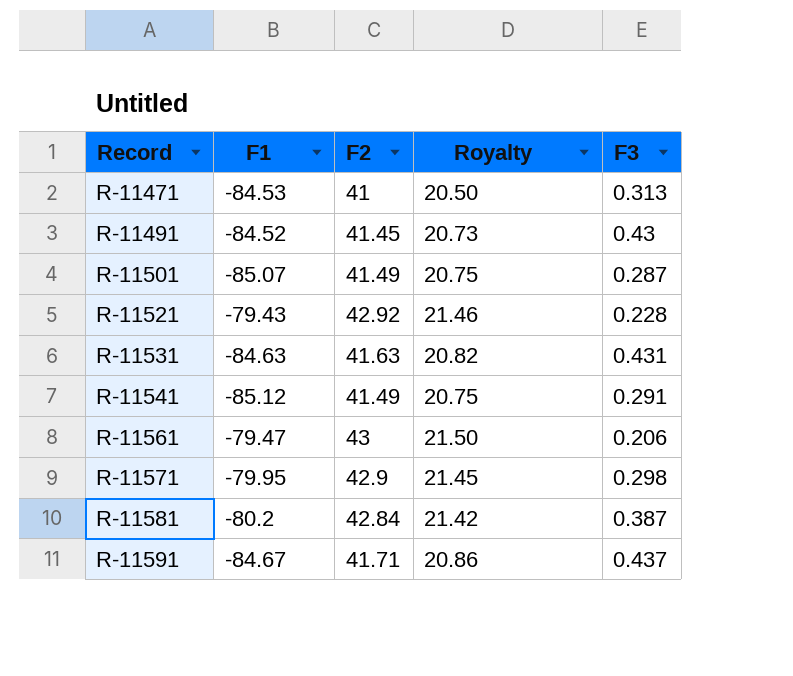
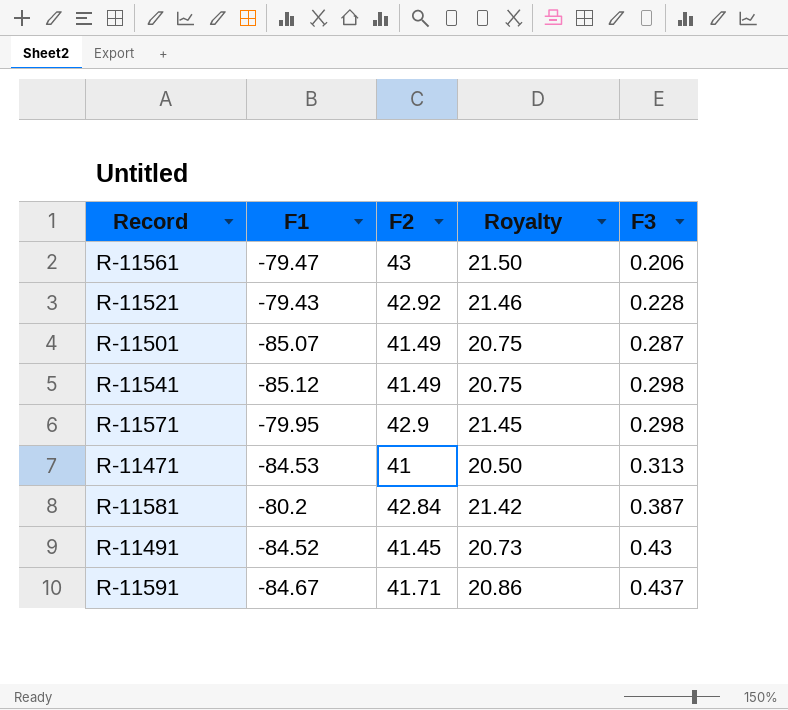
row order: Record ascending -> F3 ascending
row R-11531: -84.63 | 41.63 | 20.82 | 0.431 -> none
R-11541 | F3: 0.291 -> 0.298

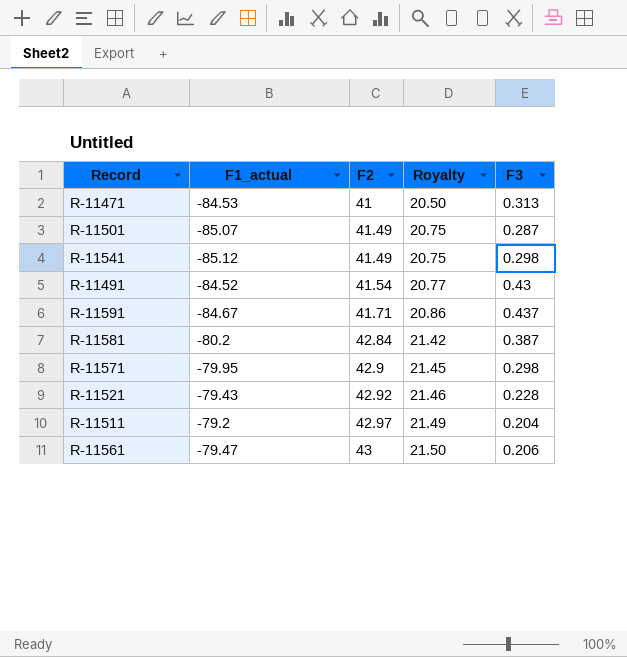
row order: F3 ascending -> F2 ascending
column name: F1 -> F1_actual
R-11491 | F2: 41.45 -> 41.54
R-11491 | Royalty: 20.73 -> 20.77
row R-11511: none -> -79.2 | 42.97 | 21.49 | 0.204

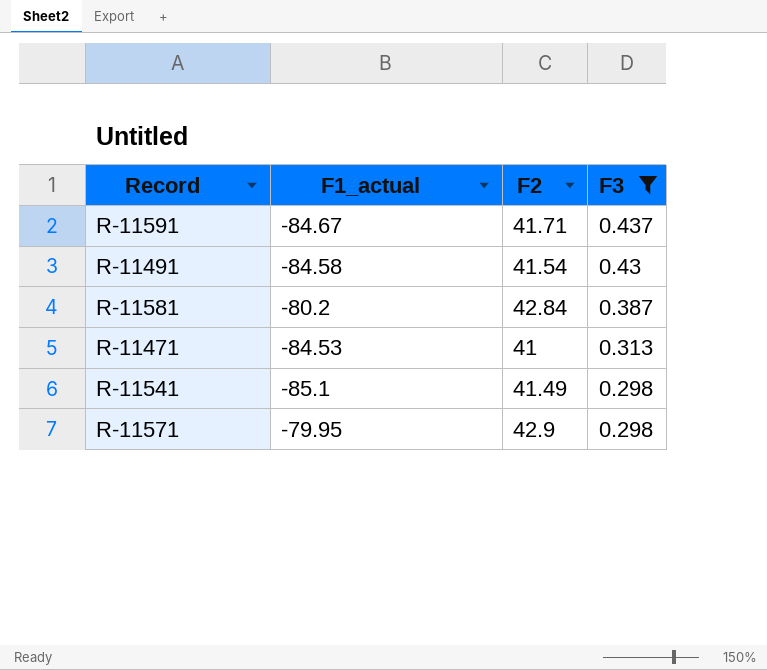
filter: none -> F3 >= 0.298
row order: F2 ascending -> F3 descending
column Royalty | formula: [F2] * 0.5 -> none
R-11491 | F1_actual: -84.52 -> -84.58
R-11541 | F1_actual: -85.12 -> -85.1

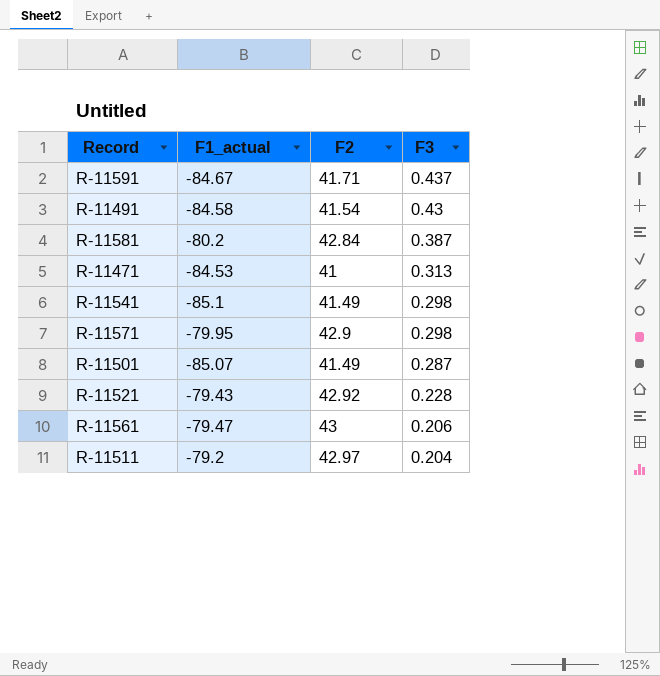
filter: F3 >= 0.298 -> none

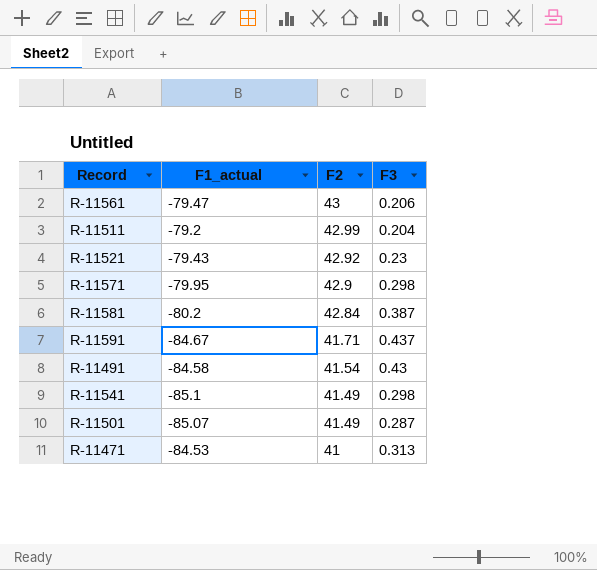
row order: F3 descending -> F2 descending
R-11511 | F2: 42.97 -> 42.99
R-11521 | F3: 0.228 -> 0.23

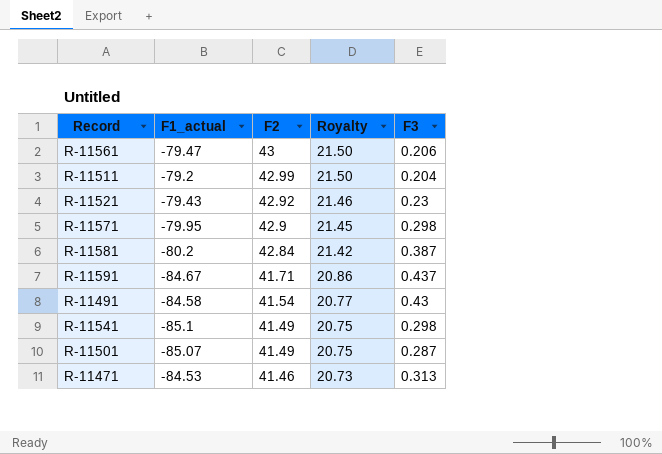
column Royalty | formula: none -> [F2] * 0.5
R-11471 | F2: 41 -> 41.46

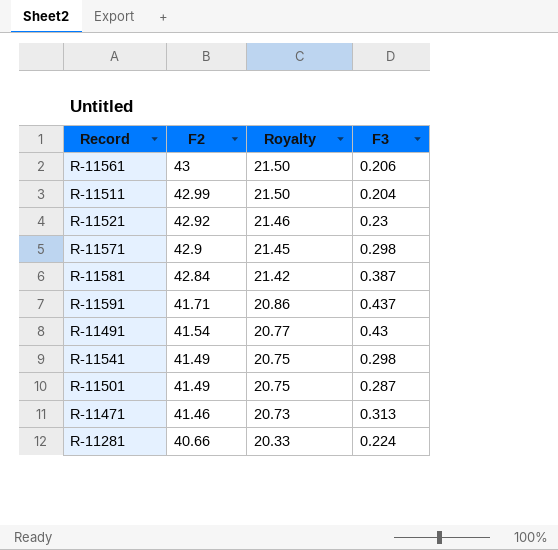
column F1_actual | position: 2 -> none
row R-11281: none -> 40.66 | 20.33 | 0.224

